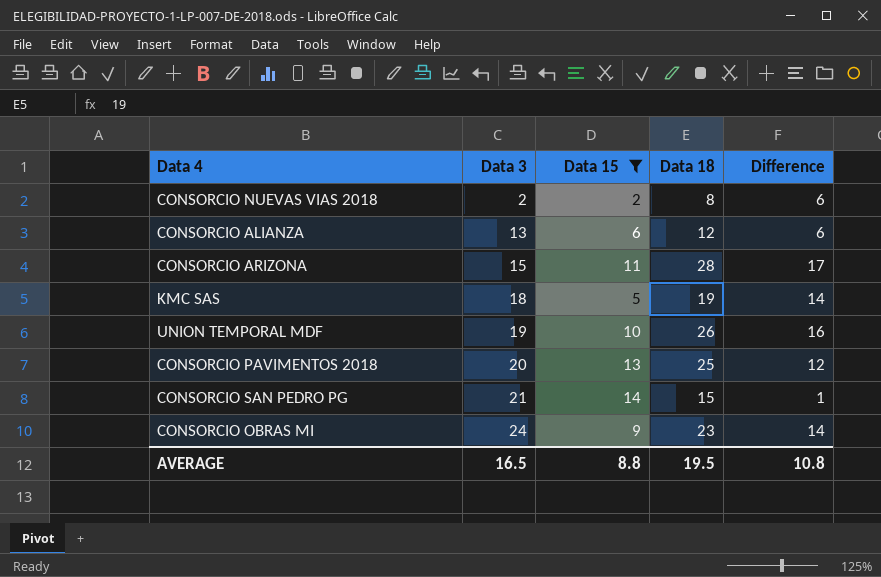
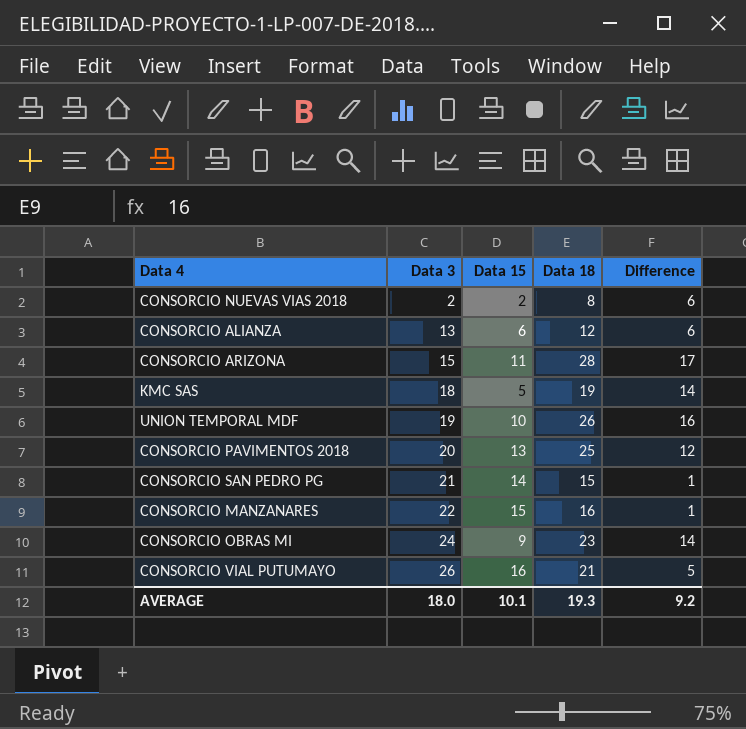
filter: Data 15 <= 14 -> none
AVERAGE | Data 3: 16.5 -> 18.0
AVERAGE | Data 15: 8.8 -> 10.1
AVERAGE | Data 18: 19.5 -> 19.3
AVERAGE | Difference: 10.8 -> 9.2

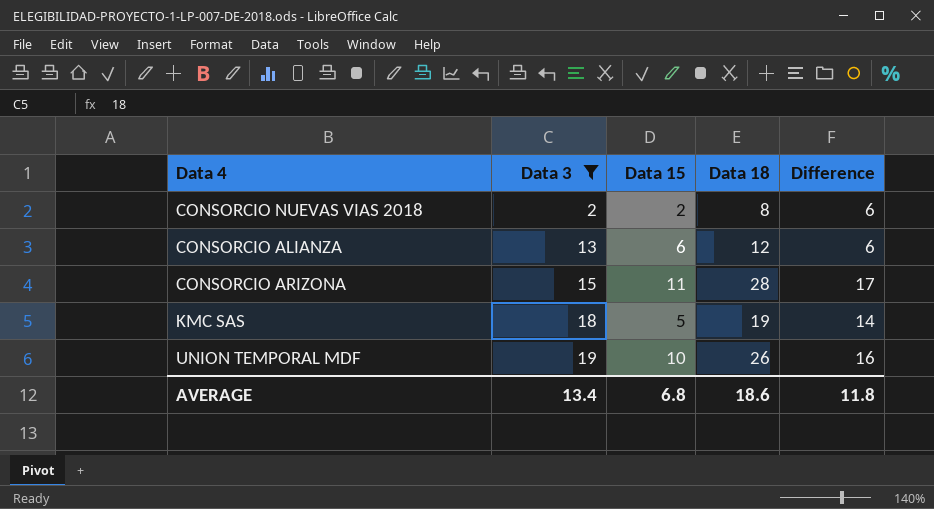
filter: none -> Data 3 <= 19
AVERAGE | Data 3: 18.0 -> 13.4
AVERAGE | Data 15: 10.1 -> 6.8
AVERAGE | Data 18: 19.3 -> 18.6
AVERAGE | Difference: 9.2 -> 11.8

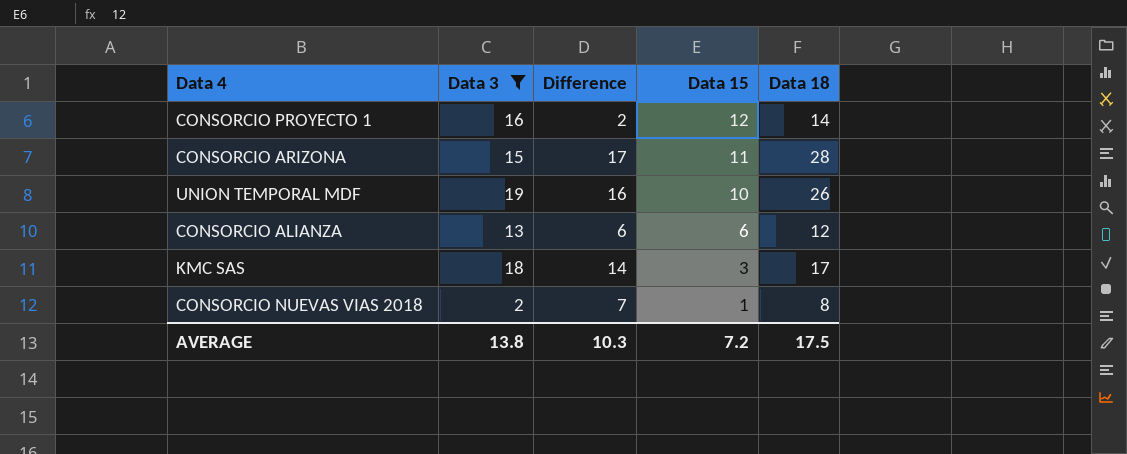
row order: Data 3 ascending -> Data 15 descending
column Difference | position: 5 -> 3
row CONSORCIO PROYECTO 1: none -> 16 | 2 | 12 | 14
KMC SAS | Data 15: 5 -> 3
KMC SAS | Data 18: 19 -> 17
CONSORCIO NUEVAS VIAS 2018 | Difference: 6 -> 7
CONSORCIO NUEVAS VIAS 2018 | Data 15: 2 -> 1
AVERAGE | Data 3: 13.4 -> 13.8
AVERAGE | Difference: 11.8 -> 10.3
AVERAGE | Data 15: 6.8 -> 7.2
AVERAGE | Data 18: 18.6 -> 17.5

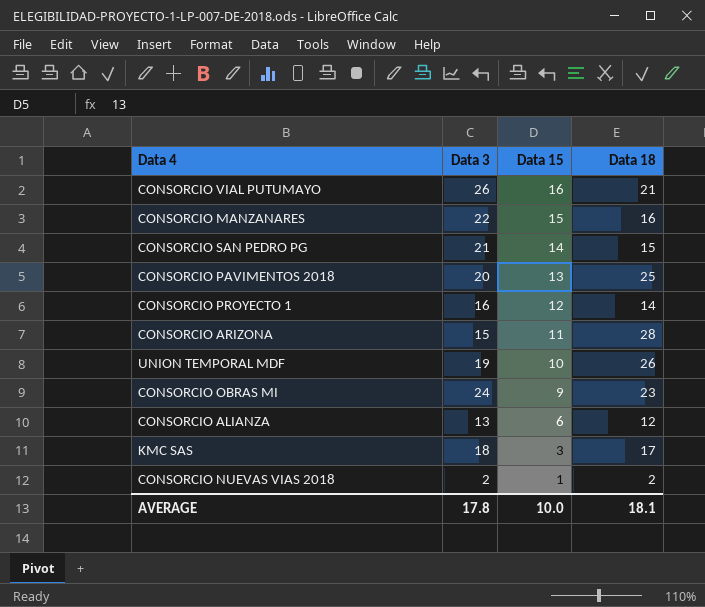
filter: Data 3 <= 19 -> none
column Difference | formula: [Data 18] - [Data 15] -> none
CONSORCIO NUEVAS VIAS 2018 | Data 18: 8 -> 2
AVERAGE | Data 3: 13.8 -> 17.8
AVERAGE | Data 15: 7.2 -> 10.0
AVERAGE | Data 18: 17.5 -> 18.1

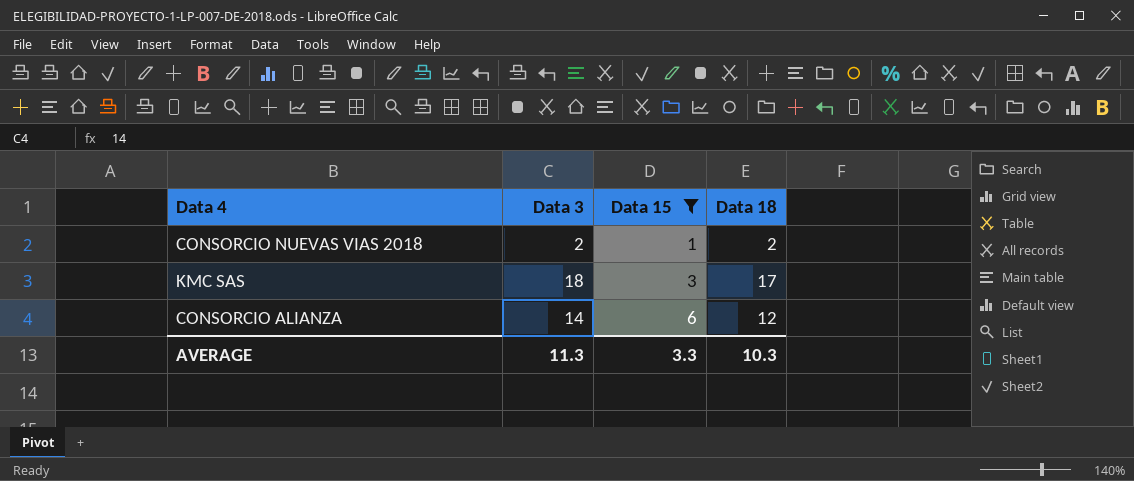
filter: none -> Data 15 <= 6
row order: Data 15 descending -> Data 15 ascending
CONSORCIO ALIANZA | Data 3: 13 -> 14
AVERAGE | Data 3: 17.8 -> 11.3
AVERAGE | Data 15: 10.0 -> 3.3
AVERAGE | Data 18: 18.1 -> 10.3

